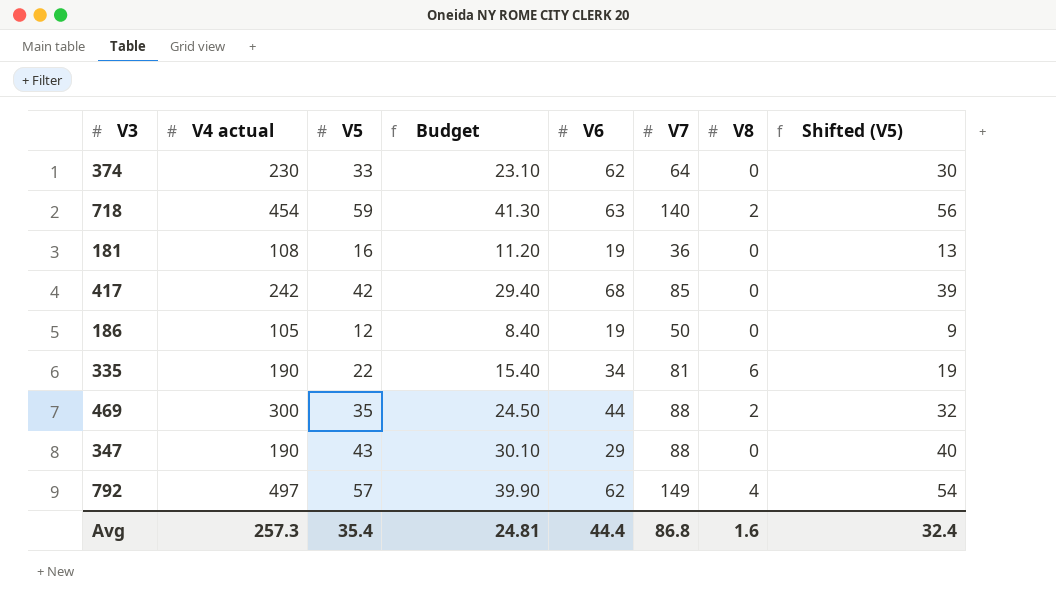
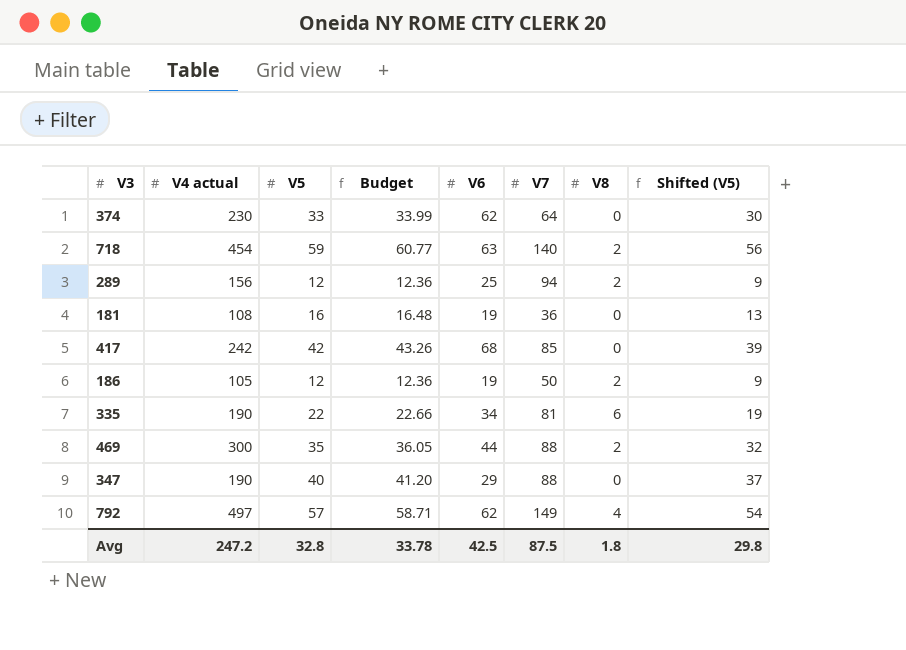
column Budget | formula: [V5] * 0.7 -> [V5] * 1.03
row 289: none -> 156 | 12 | 12.36 | 25 | 94 | 2 | 9
186 | V8: 0 -> 2
347 | V5: 43 -> 40
347 | Shifted (V5): 40 -> 37
Avg | V4 actual: 257.3 -> 247.2
Avg | V5: 35.4 -> 32.8
Avg | Budget: 24.81 -> 33.78
Avg | V6: 44.4 -> 42.5
Avg | V7: 86.8 -> 87.5
Avg | V8: 1.6 -> 1.8
Avg | Shifted (V5): 32.4 -> 29.8

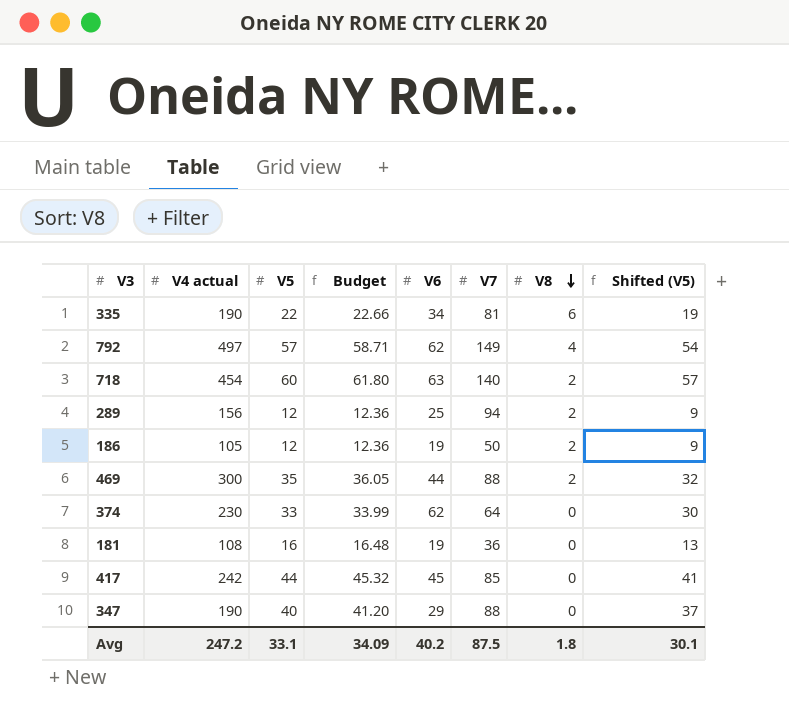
row order: none -> V8 descending
718 | V5: 59 -> 60
718 | Budget: 60.77 -> 61.80
718 | Shifted (V5): 56 -> 57
417 | V5: 42 -> 44
417 | Budget: 43.26 -> 45.32
417 | V6: 68 -> 45
417 | Shifted (V5): 39 -> 41
Avg | V5: 32.8 -> 33.1
Avg | Budget: 33.78 -> 34.09
Avg | V6: 42.5 -> 40.2
Avg | Shifted (V5): 29.8 -> 30.1

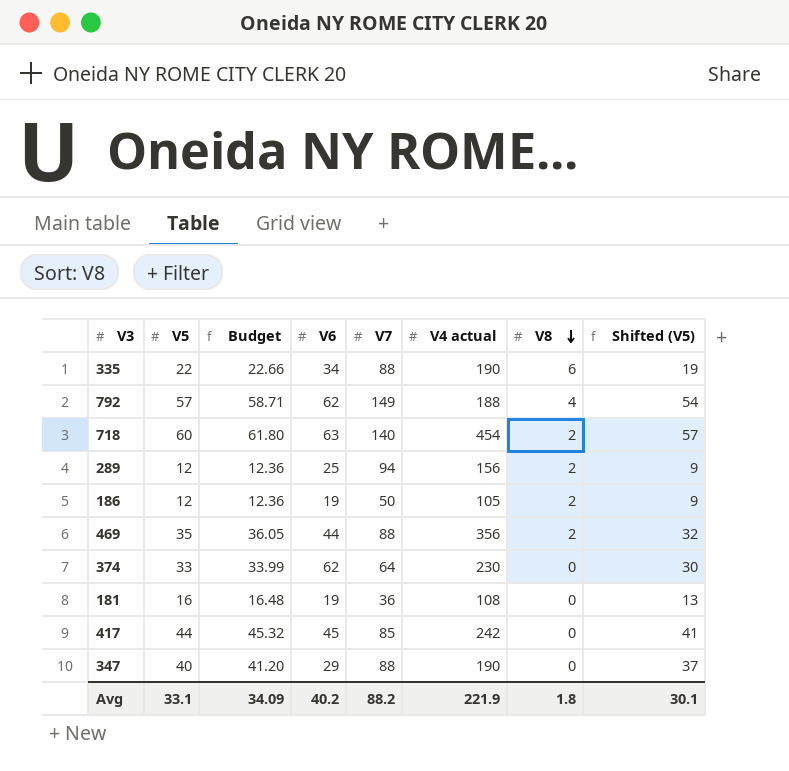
column V4 actual | position: 2 -> 6
335 | V7: 81 -> 88
792 | V4 actual: 497 -> 188
469 | V4 actual: 300 -> 356
Avg | V7: 87.5 -> 88.2
Avg | V4 actual: 247.2 -> 221.9

